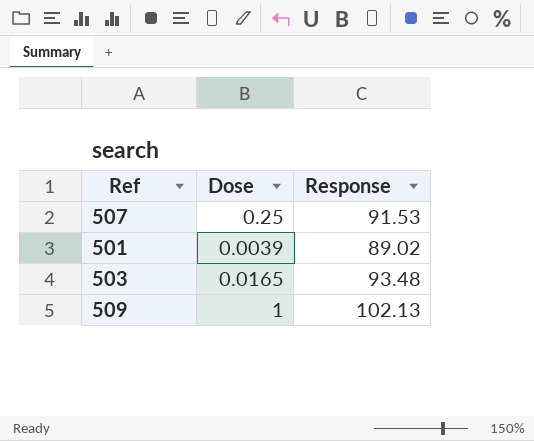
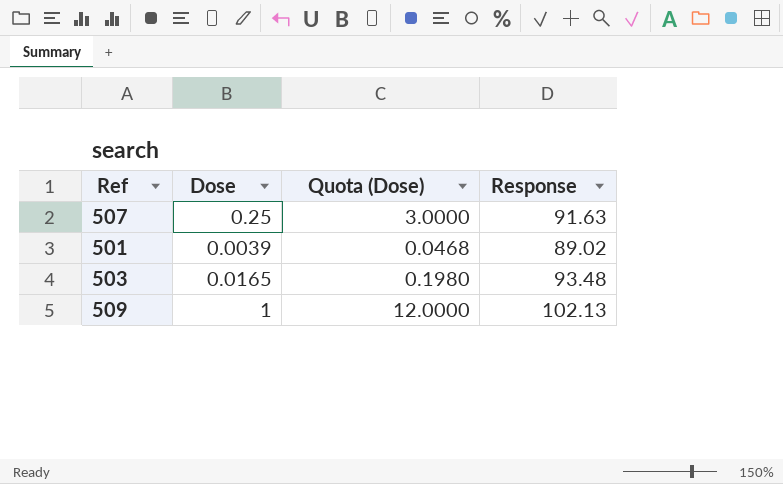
column Quota (Dose) | formula: none -> [Dose] * 12
507 | Response: 91.53 -> 91.63

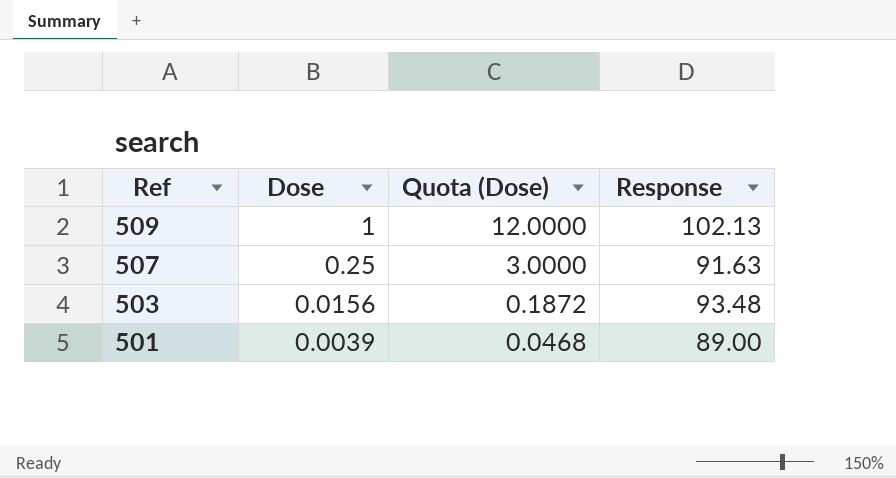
row order: none -> Ref descending
503 | Dose: 0.0165 -> 0.0156
503 | Quota (Dose): 0.1980 -> 0.1872
501 | Response: 89.02 -> 89.00

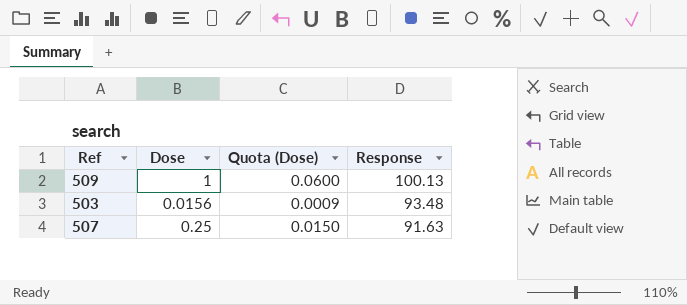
row order: Ref descending -> Response descending
column Quota (Dose) | formula: [Dose] * 12 -> [Dose] * 0.06
row 501: 0.0039 | 0.0468 | 89.00 -> none
509 | Response: 102.13 -> 100.13

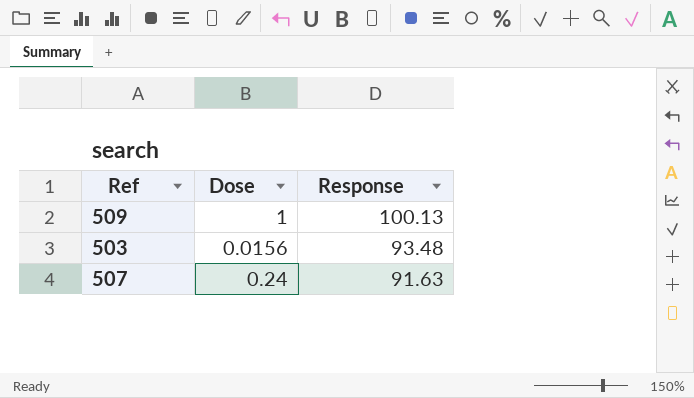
column Quota (Dose) | formula: [Dose] * 0.06 -> none
507 | Dose: 0.25 -> 0.24

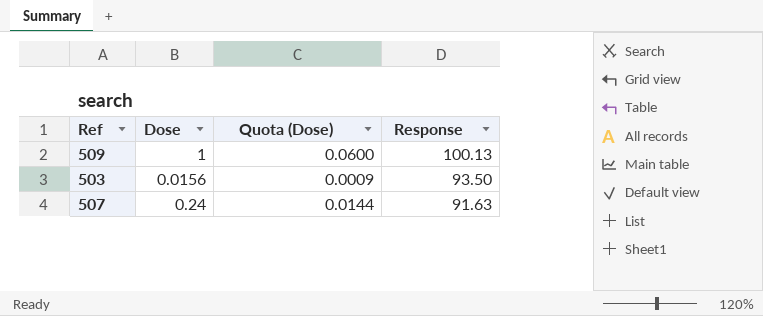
column Quota (Dose) | formula: none -> [Dose] * 0.06
503 | Response: 93.48 -> 93.50

